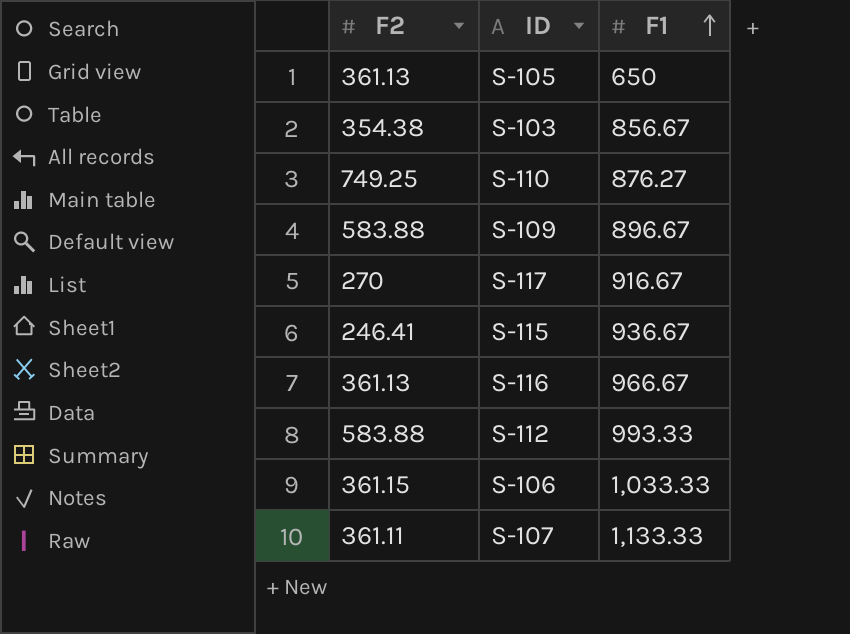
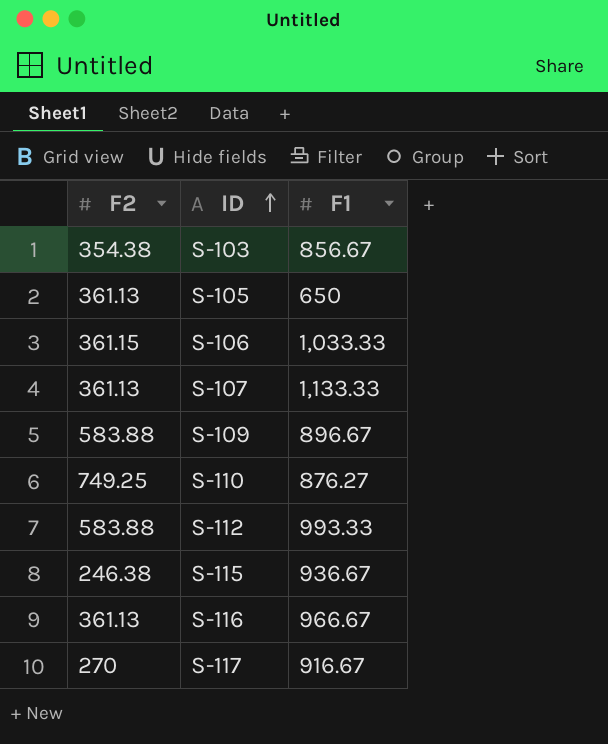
row order: F1 ascending -> ID ascending
S-107 | F2: 361.11 -> 361.13
S-115 | F2: 246.41 -> 246.38

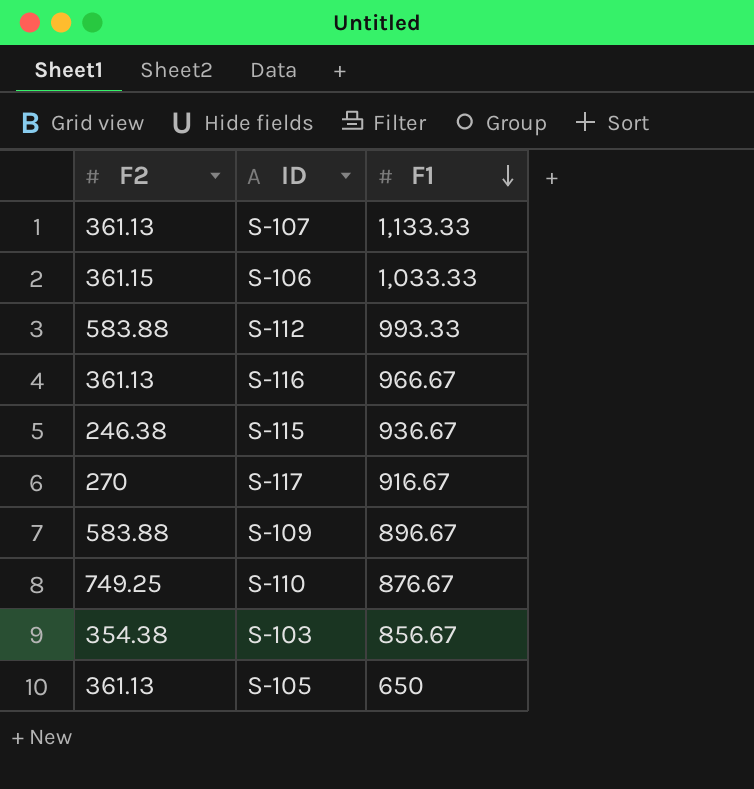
row order: ID ascending -> F1 descending
S-110 | F1: 876.27 -> 876.67

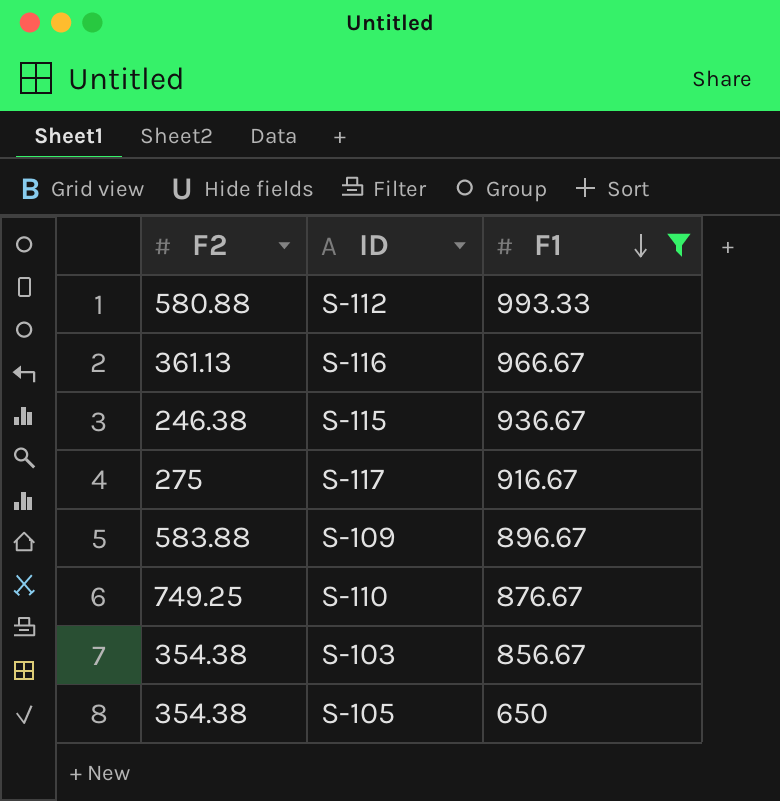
filter: none -> F1 <= 993.33
S-112 | F2: 583.88 -> 580.88
S-117 | F2: 270 -> 275
S-105 | F2: 361.13 -> 354.38

